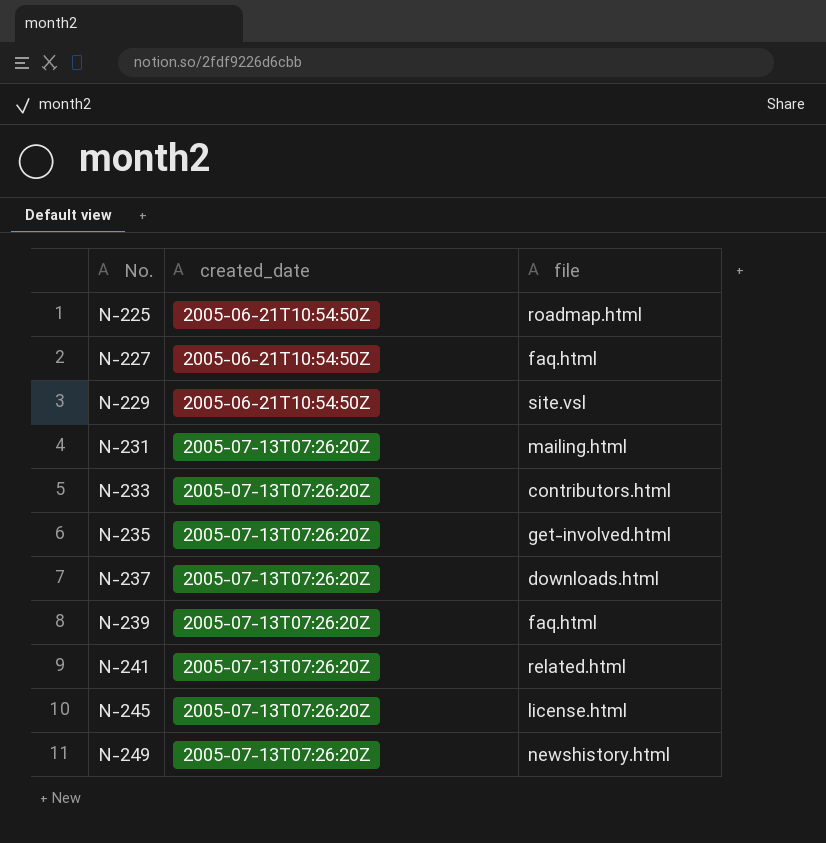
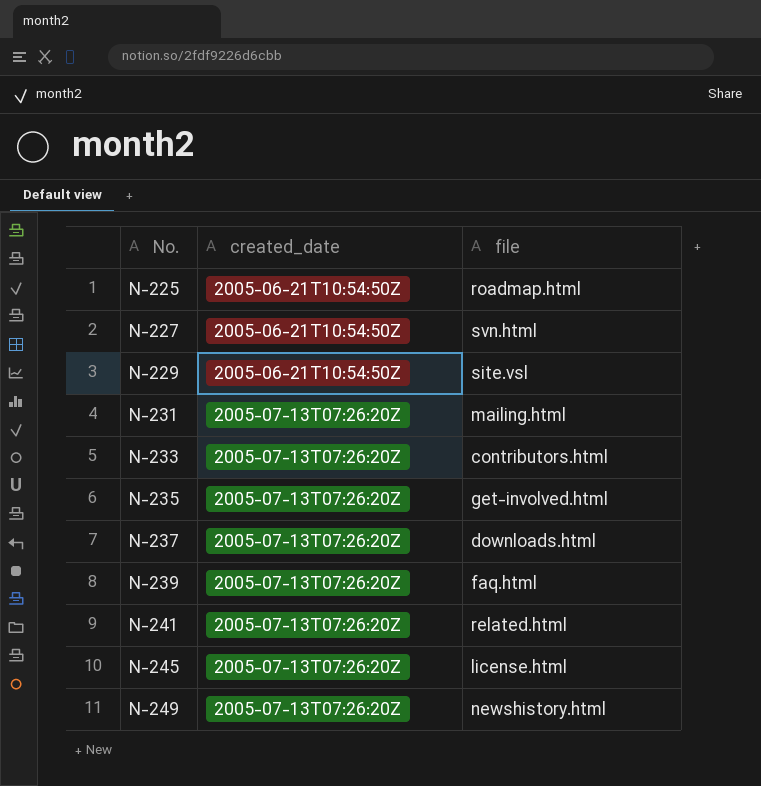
N-227 | file: faq.html -> svn.html

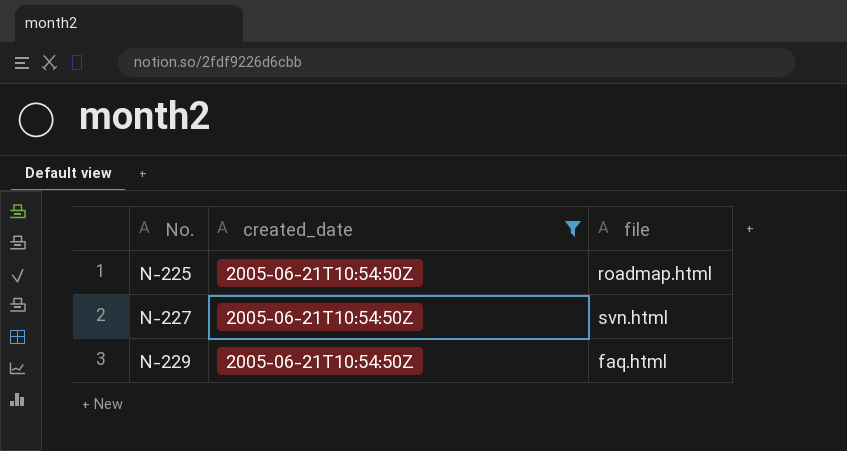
filter: none -> created_date = 2005-06-21T10:54:50Z
N-229 | file: site.vsl -> faq.html

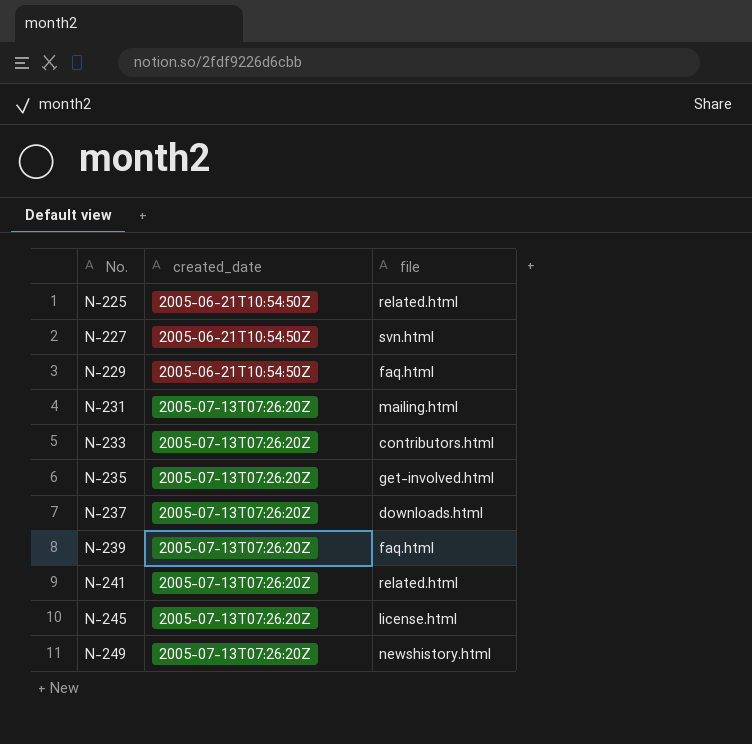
filter: created_date = 2005-06-21T10:54:50Z -> none
N-225 | file: roadmap.html -> related.html

